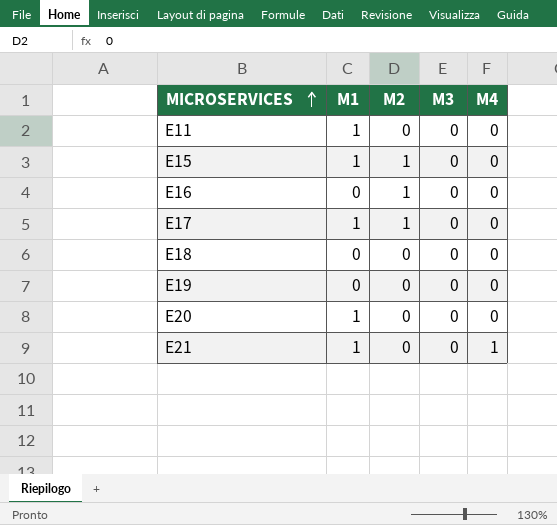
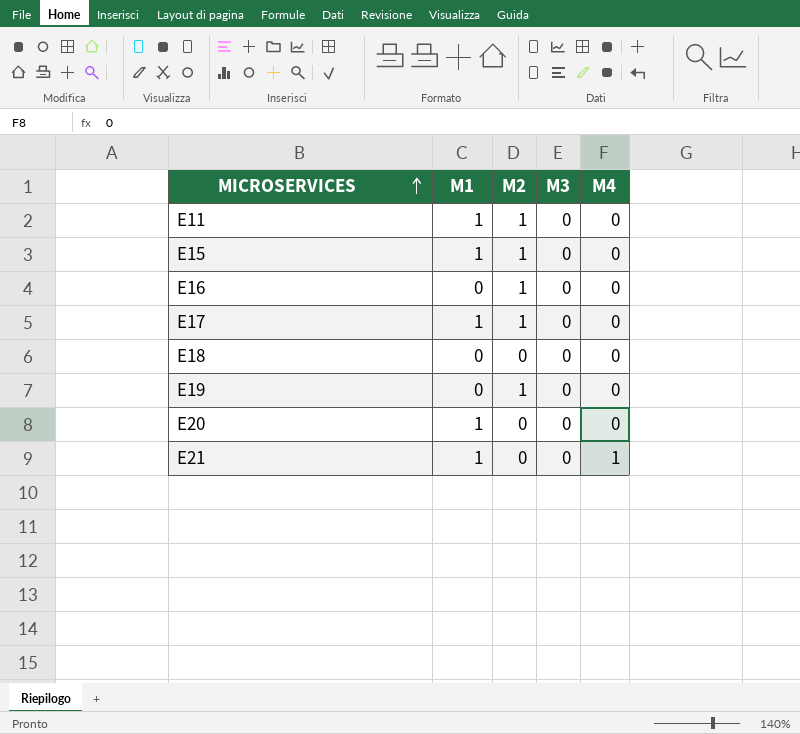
E11 | M2: 0 -> 1
E19 | M2: 0 -> 1

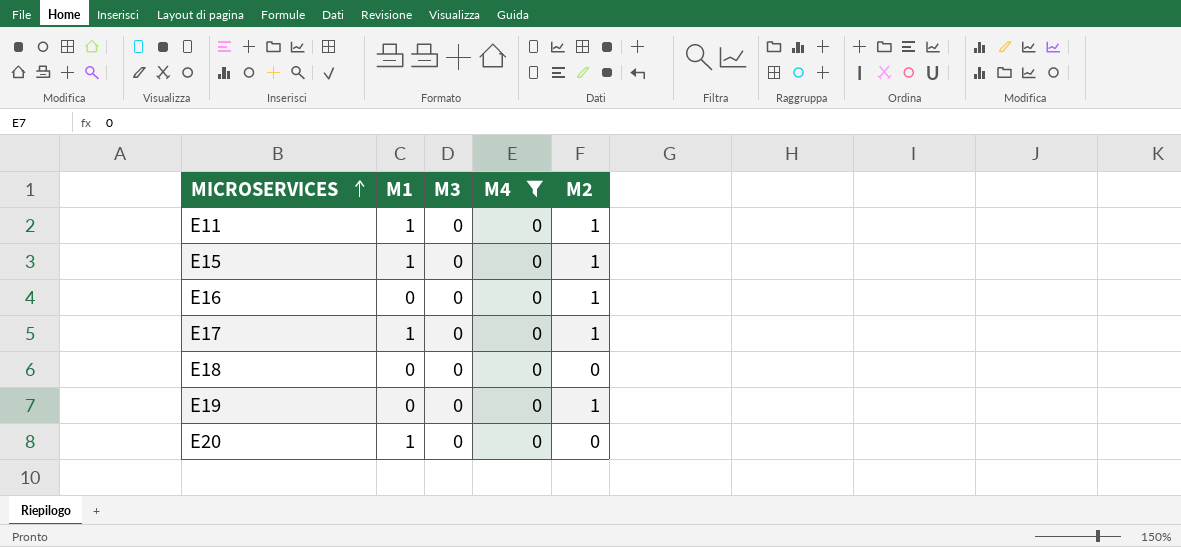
filter: none -> M4 = 0
column M2 | position: 3 -> 5

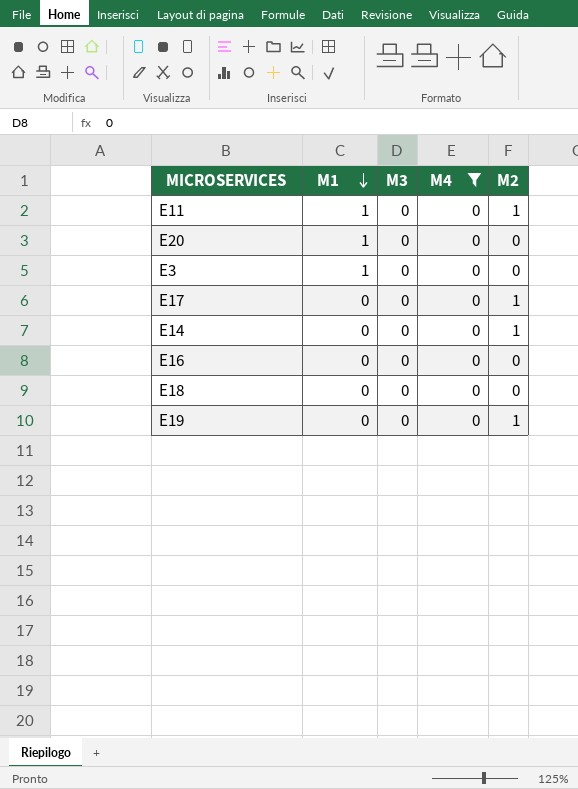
row order: MICROSERVICES ascending -> M1 descending
row E15: 1 | 0 | 0 | 1 -> none
row E3: none -> 1 | 0 | 0 | 0
E17 | M1: 1 -> 0
row E14: none -> 0 | 0 | 0 | 1
E16 | M2: 1 -> 0

